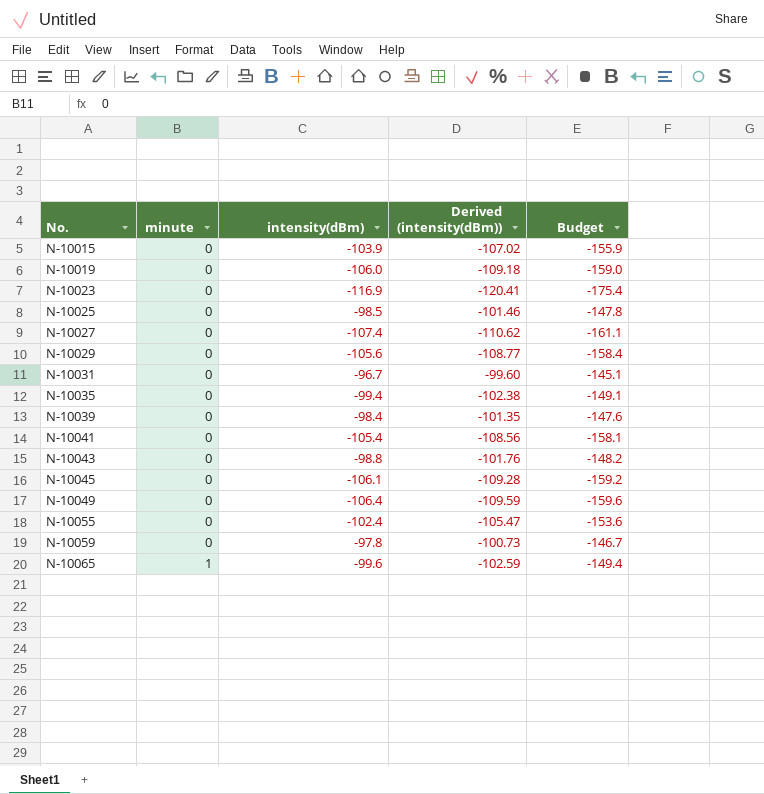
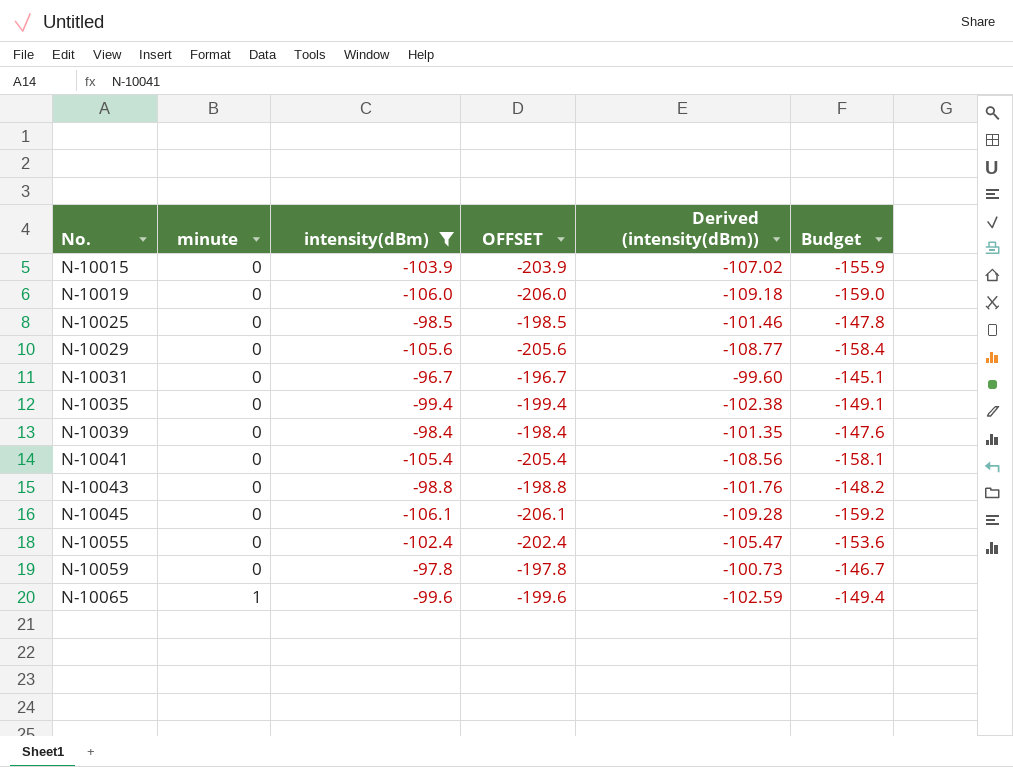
filter: none -> intensity(dBm) >= -106.1
column OFFSET | formula: none -> [intensity(dBm)] - 100

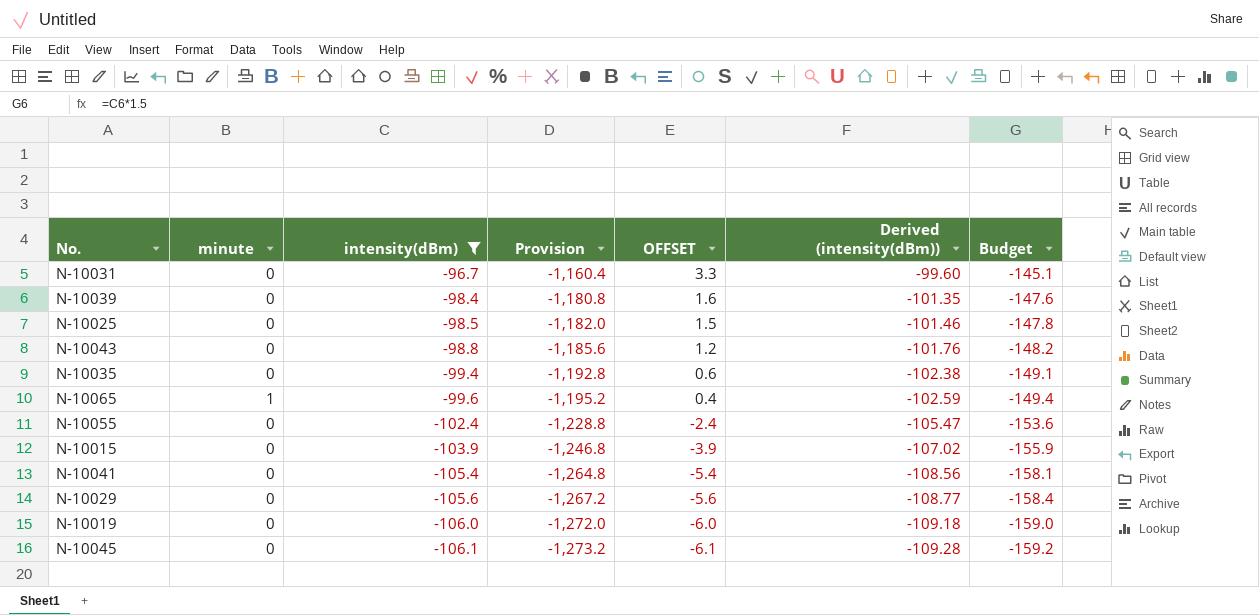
row order: No. ascending -> intensity(dBm) descending
column Provision | formula: none -> [intensity(dBm)] * 12
column OFFSET | formula: [intensity(dBm)] - 100 -> [intensity(dBm)] + 100
row N-10059: 0 | -97.8 | -197.8 | -100.73 | -146.7 -> none

